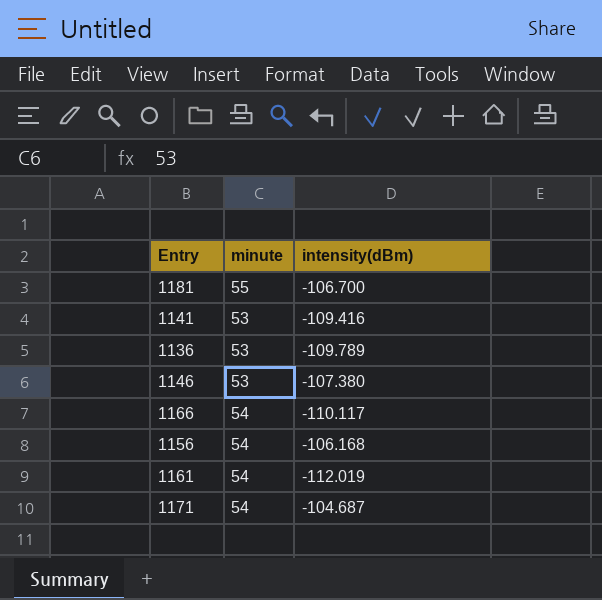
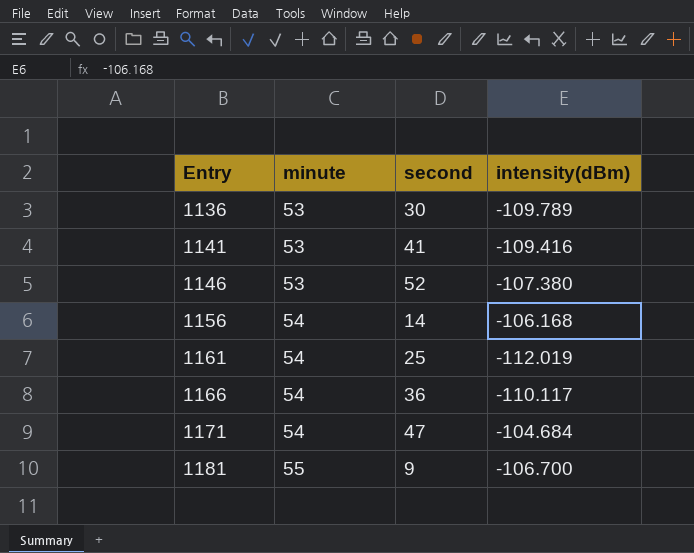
row order: none -> Entry ascending
column second | position: none -> 3
1171 | intensity(dBm): -104.687 -> -104.684

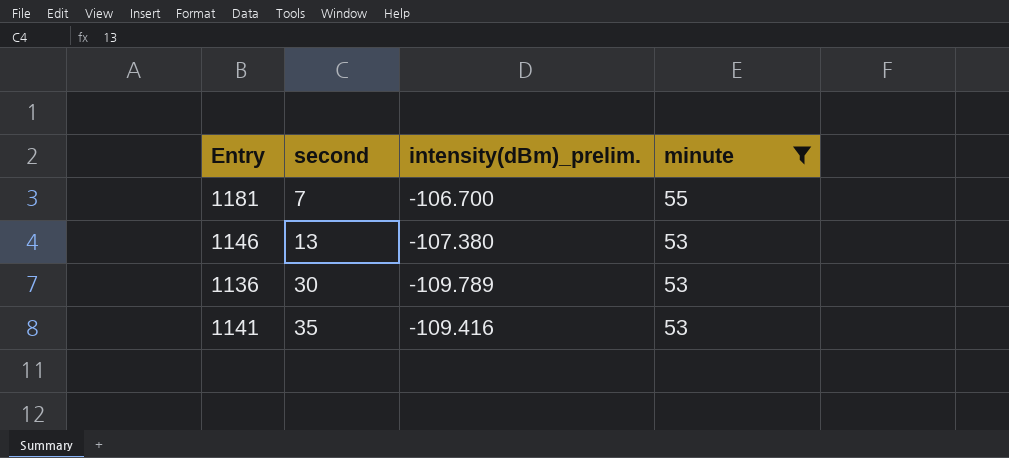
filter: none -> minute != 54
row order: Entry ascending -> second ascending
column name: intensity(dBm) -> intensity(dBm)_prelim.
column minute | position: 2 -> 4
1181 | second: 9 -> 7
1146 | second: 52 -> 13
1141 | second: 41 -> 35

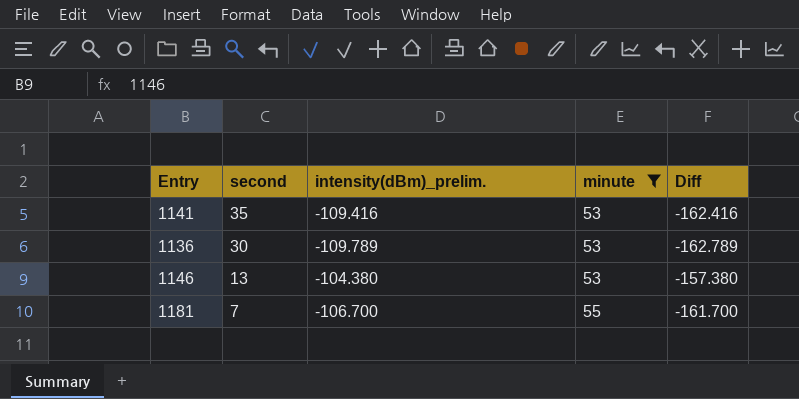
row order: second ascending -> second descending
column Diff | formula: none -> [intensity(dBm)_prelim.] - [minute]
1146 | intensity(dBm)_prelim.: -107.380 -> -104.380

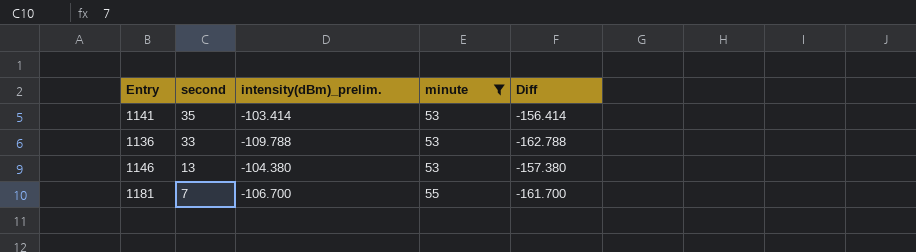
1141 | intensity(dBm)_prelim.: -109.416 -> -103.414
1141 | Diff: -162.416 -> -156.414
1136 | second: 30 -> 33
1136 | intensity(dBm)_prelim.: -109.789 -> -109.788
1136 | Diff: -162.789 -> -162.788

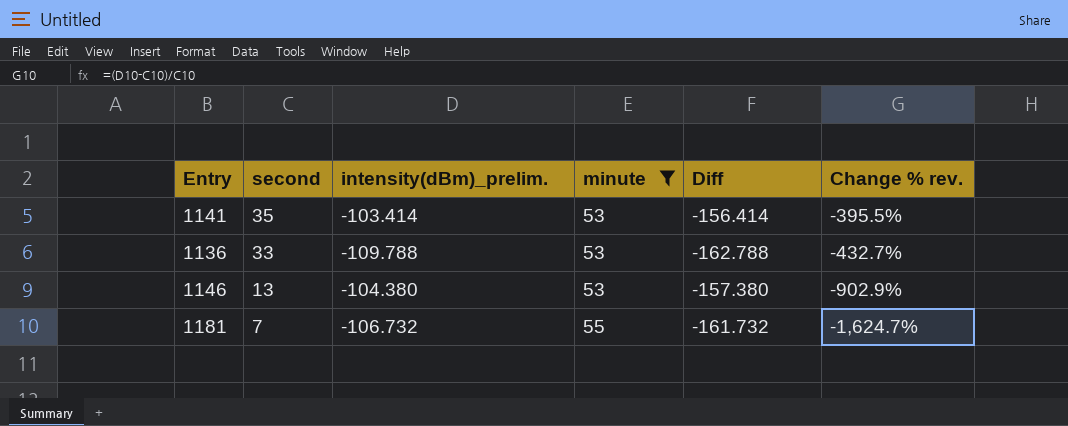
column Change % rev. | formula: none -> ([intensity(dBm)_prelim.] - [second]) / [second]
1181 | intensity(dBm)_prelim.: -106.700 -> -106.732
1181 | Diff: -161.700 -> -161.732

